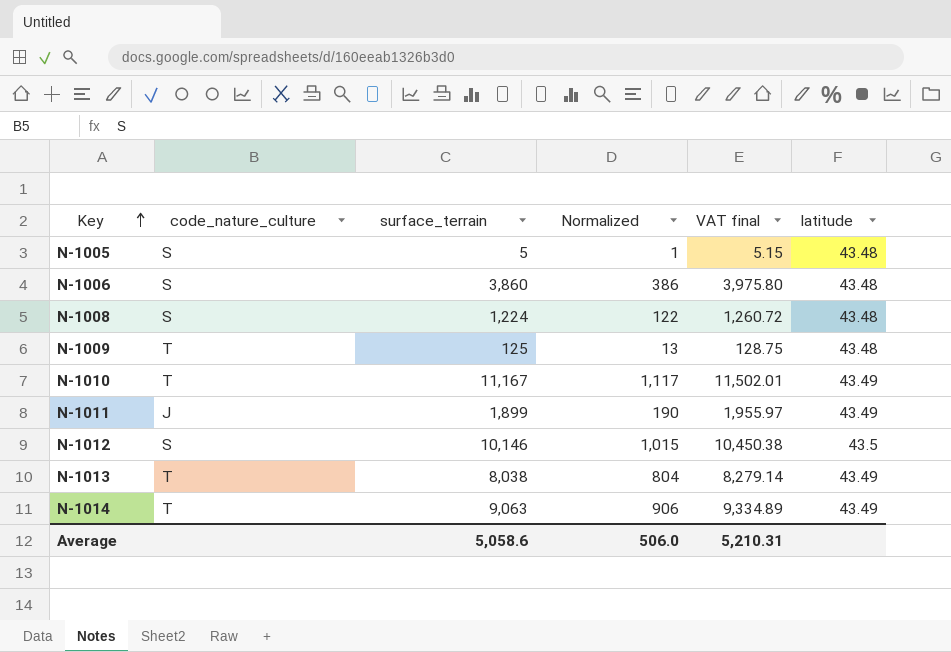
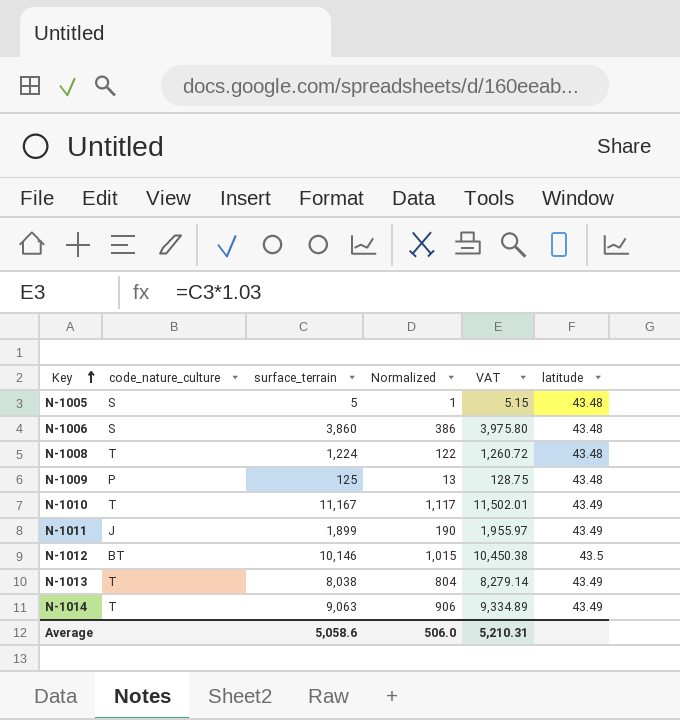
column name: VAT final -> VAT
N-1008 | code_nature_culture: S -> T
N-1009 | code_nature_culture: T -> P
N-1012 | code_nature_culture: S -> BT

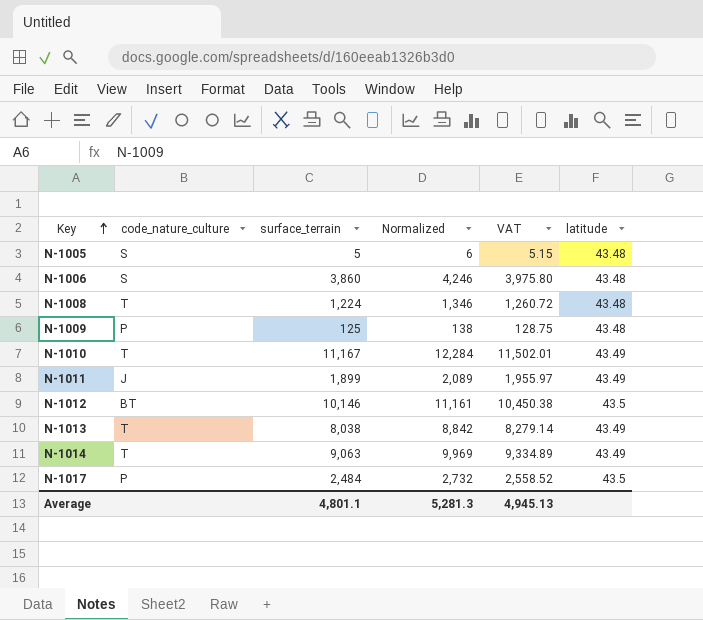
column Normalized | formula: [surface_terrain] * 0.1 -> [surface_terrain] * 1.1
row N-1017: none -> P | 2,484 | 2,732 | 2,558.52 | 43.5
Average | surface_terrain: 5,058.6 -> 4,801.1
Average | Normalized: 506.0 -> 5,281.3
Average | VAT: 5,210.31 -> 4,945.13

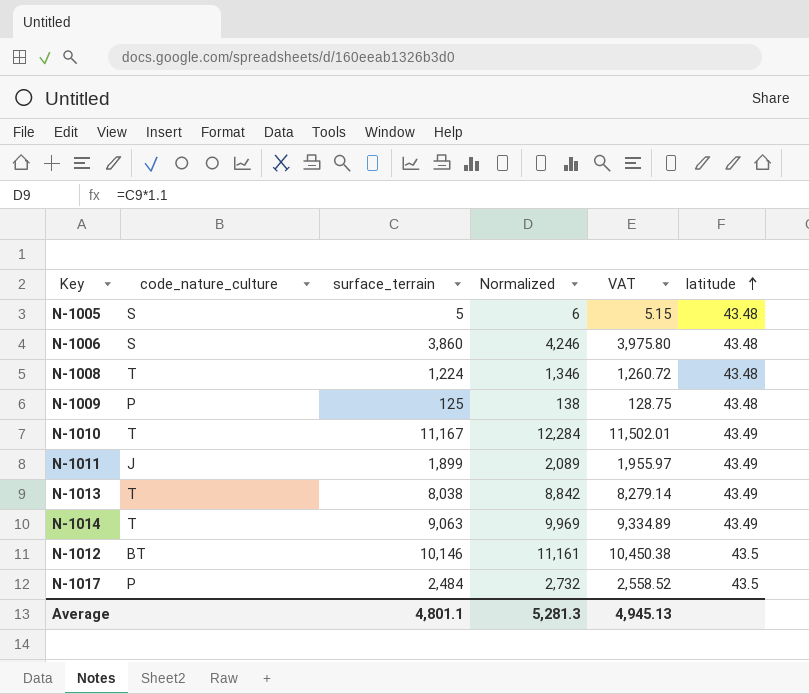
row order: Key ascending -> latitude ascending

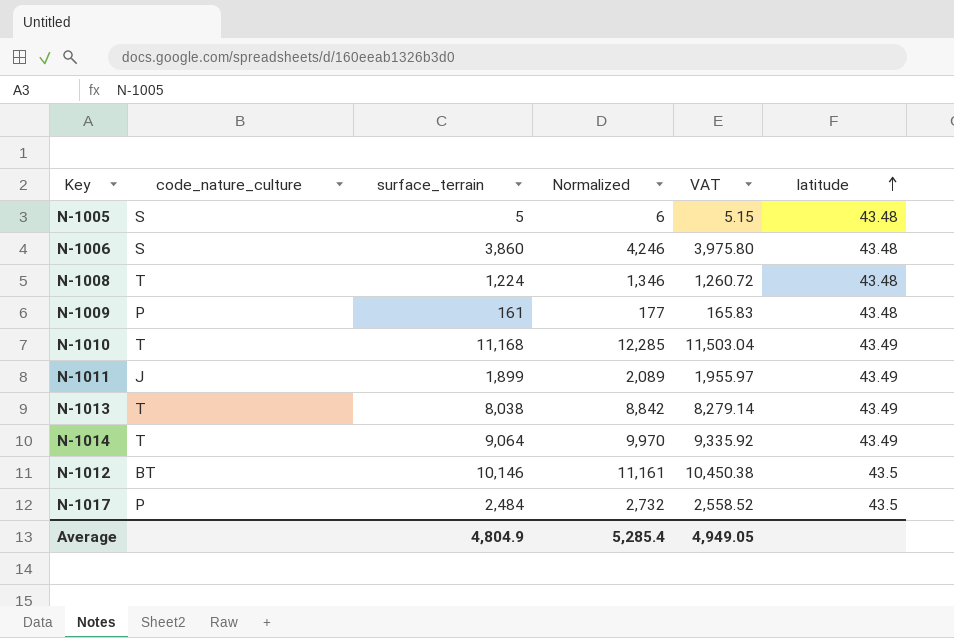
N-1009 | surface_terrain: 125 -> 161
N-1009 | Normalized: 138 -> 177
N-1009 | VAT: 128.75 -> 165.83
N-1010 | surface_terrain: 11,167 -> 11,168
N-1010 | Normalized: 12,284 -> 12,285
N-1010 | VAT: 11,502.01 -> 11,503.04
N-1014 | surface_terrain: 9,063 -> 9,064
N-1014 | Normalized: 9,969 -> 9,970
N-1014 | VAT: 9,334.89 -> 9,335.92
Average | surface_terrain: 4,801.1 -> 4,804.9
Average | Normalized: 5,281.3 -> 5,285.4
Average | VAT: 4,945.13 -> 4,949.05

